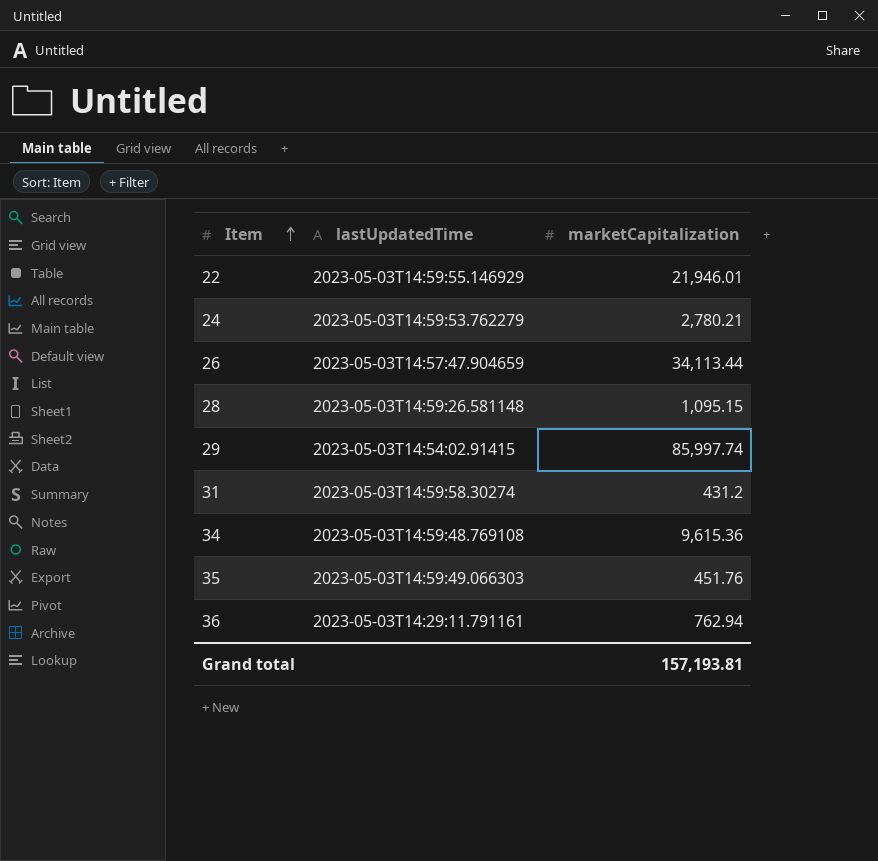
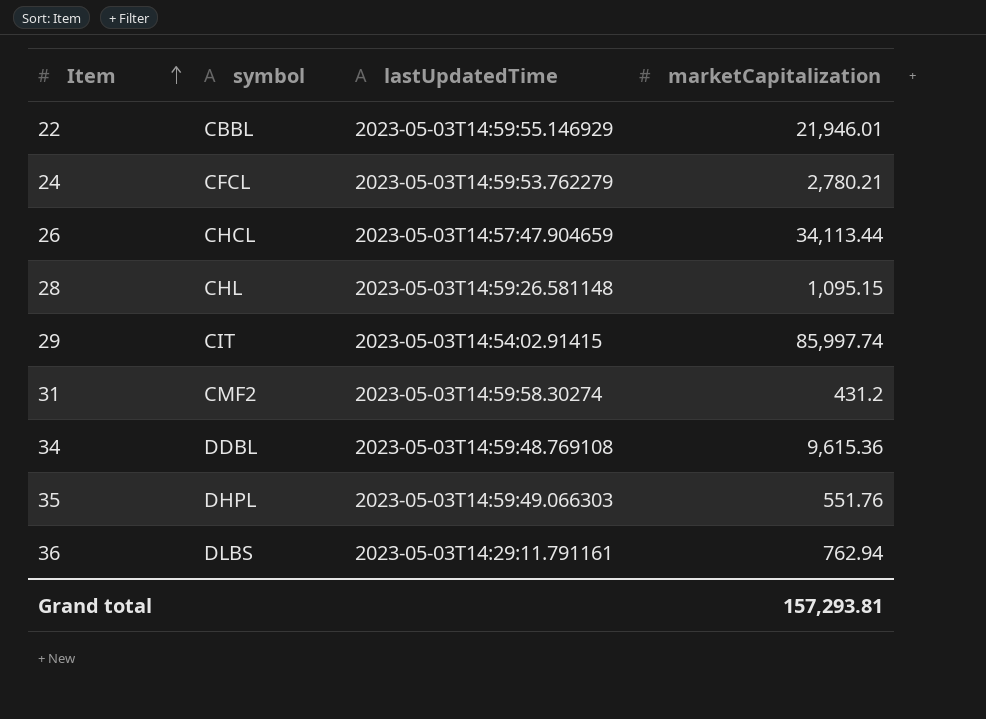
column symbol | position: none -> 2
35 | marketCapitalization: 451.76 -> 551.76
Grand total | marketCapitalization: 157,193.81 -> 157,293.81

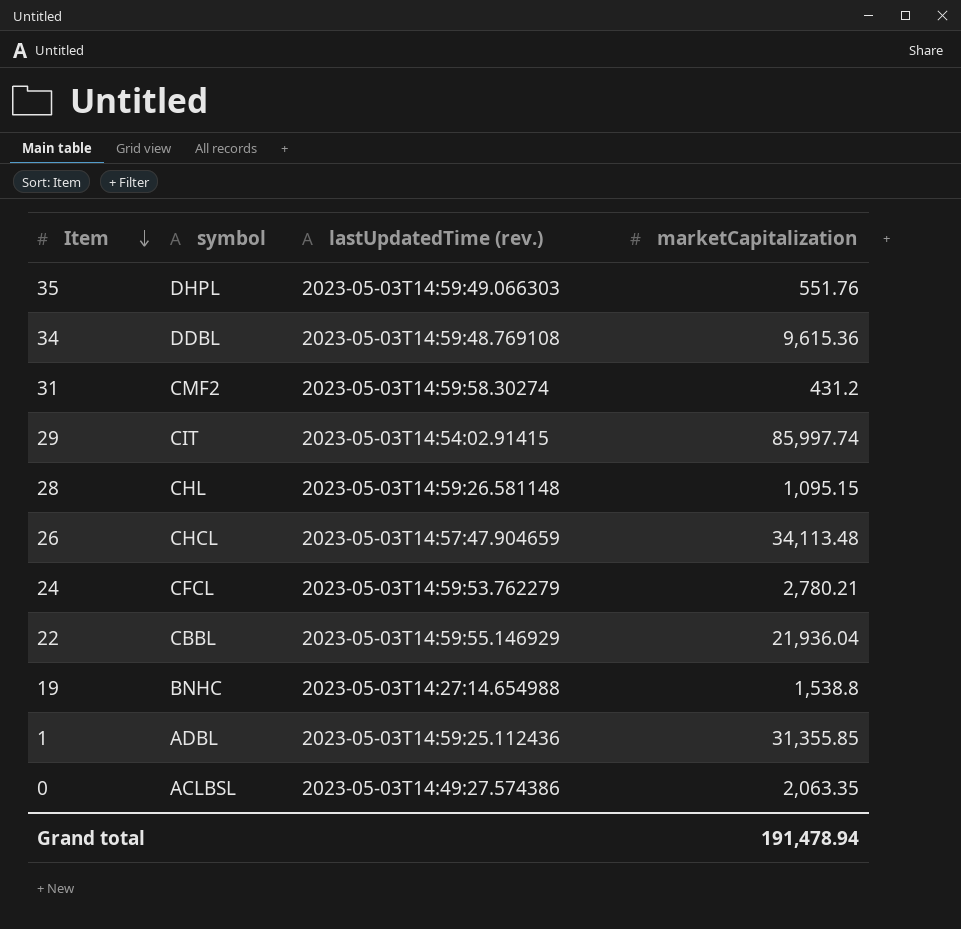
row order: Item ascending -> Item descending
column name: lastUpdatedTime -> lastUpdatedTime (rev.)
row 36: DLBS | 2023-05-03T14:29:11.791161 | 762.94 -> none
26 | marketCapitalization: 34,113.44 -> 34,113.48
22 | marketCapitalization: 21,946.01 -> 21,936.04
row 19: none -> BNHC | 2023-05-03T14:27:14.654988 | 1,538.8
row 1: none -> ADBL | 2023-05-03T14:59:25.112436 | 31,355.85
row 0: none -> ACLBSL | 2023-05-03T14:49:27.574386 | 2,063.35
Grand total | marketCapitalization: 157,293.81 -> 191,478.94

